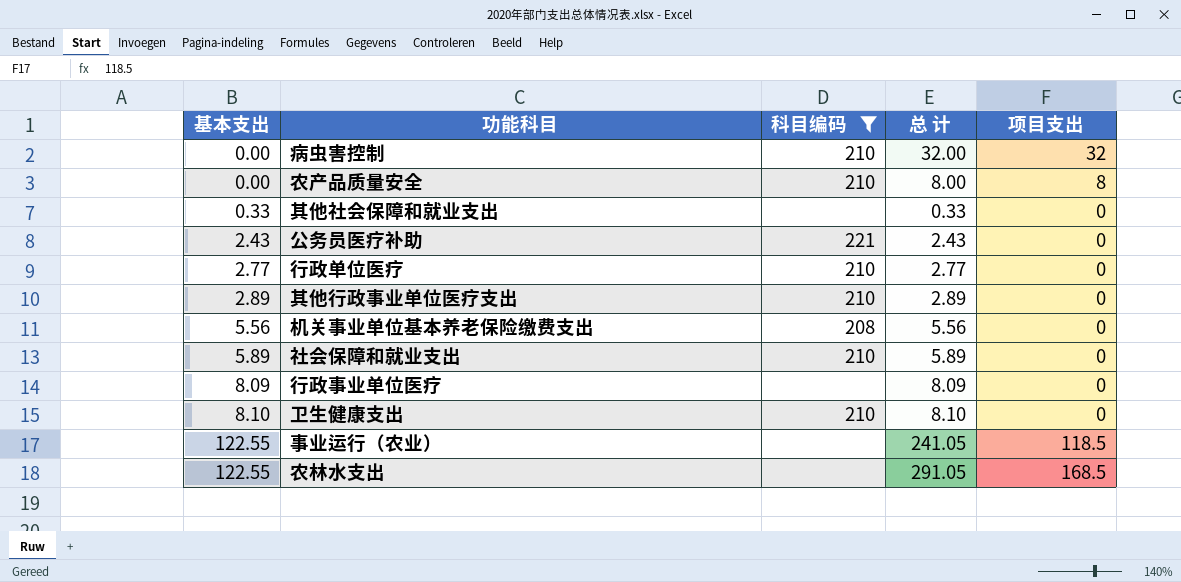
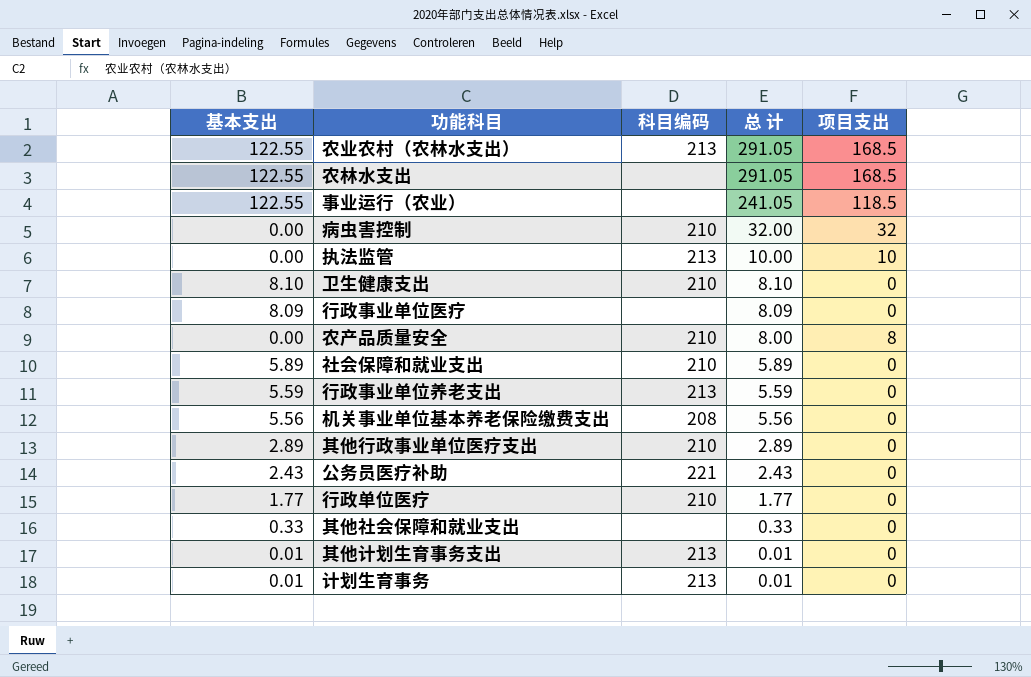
filter: 科目编码 != 213 -> none
row order: 基本支出 ascending -> 总 计 descending
行政单位医疗 | 基本支出: 2.77 -> 1.77
行政单位医疗 | 总 计: 2.77 -> 1.77

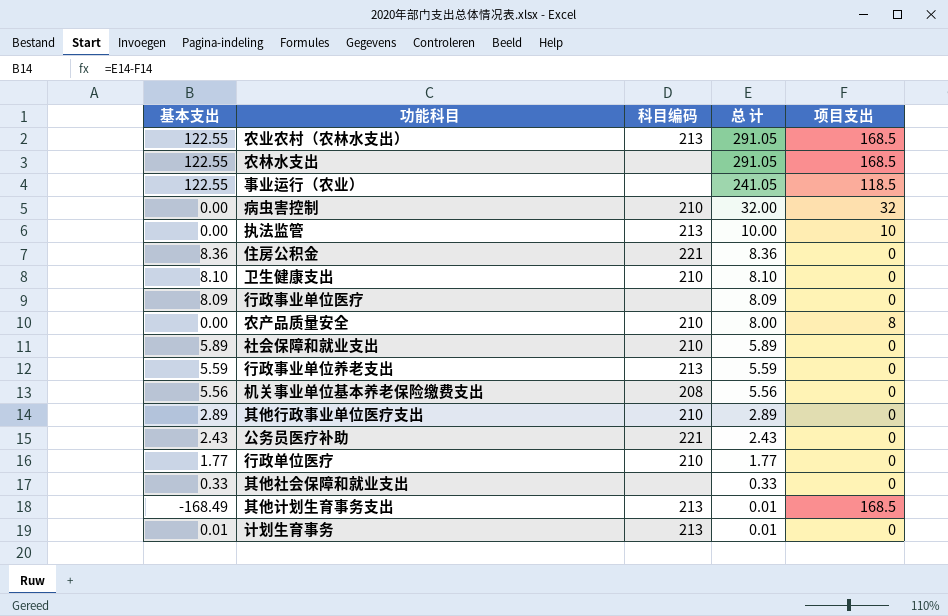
row 住房公积金: none -> 8.36 | 221 | 8.36 | 0
其他计划生育事务支出 | 基本支出: 0.01 -> -168.49
其他计划生育事务支出 | 项目支出: 0 -> 168.5

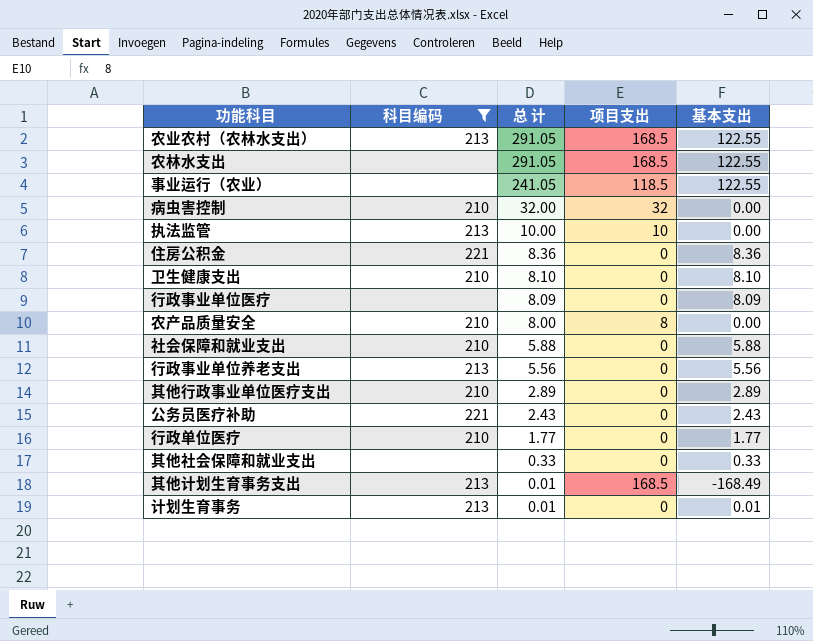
filter: none -> 科目编码 != 208
column 基本支出 | position: 1 -> 5
社会保障和就业支出 | 总 计: 5.89 -> 5.88
社会保障和就业支出 | 基本支出: 5.89 -> 5.88
行政事业单位养老支出 | 总 计: 5.59 -> 5.56
行政事业单位养老支出 | 基本支出: 5.59 -> 5.56

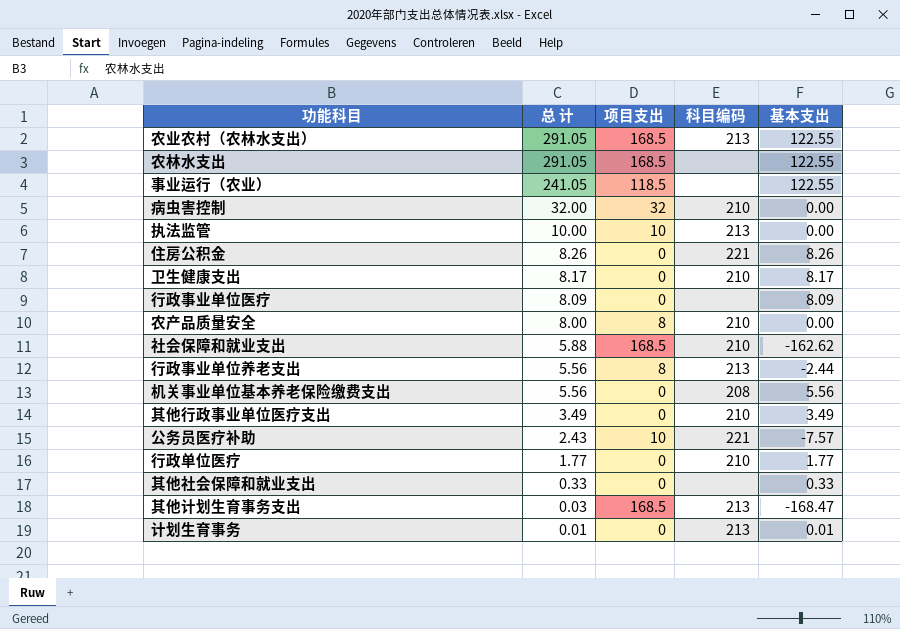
filter: 科目编码 != 208 -> none
column 科目编码 | position: 2 -> 4
住房公积金 | 总 计: 8.36 -> 8.26
住房公积金 | 基本支出: 8.36 -> 8.26
卫生健康支出 | 总 计: 8.10 -> 8.17
卫生健康支出 | 基本支出: 8.10 -> 8.17
社会保障和就业支出 | 项目支出: 0 -> 168.5
社会保障和就业支出 | 基本支出: 5.88 -> -162.62
行政事业单位养老支出 | 项目支出: 0 -> 8
行政事业单位养老支出 | 基本支出: 5.56 -> -2.44
其他行政事业单位医疗支出 | 总 计: 2.89 -> 3.49
其他行政事业单位医疗支出 | 基本支出: 2.89 -> 3.49
公务员医疗补助 | 项目支出: 0 -> 10
公务员医疗补助 | 基本支出: 2.43 -> -7.57
其他计划生育事务支出 | 总 计: 0.01 -> 0.03
其他计划生育事务支出 | 基本支出: -168.49 -> -168.47

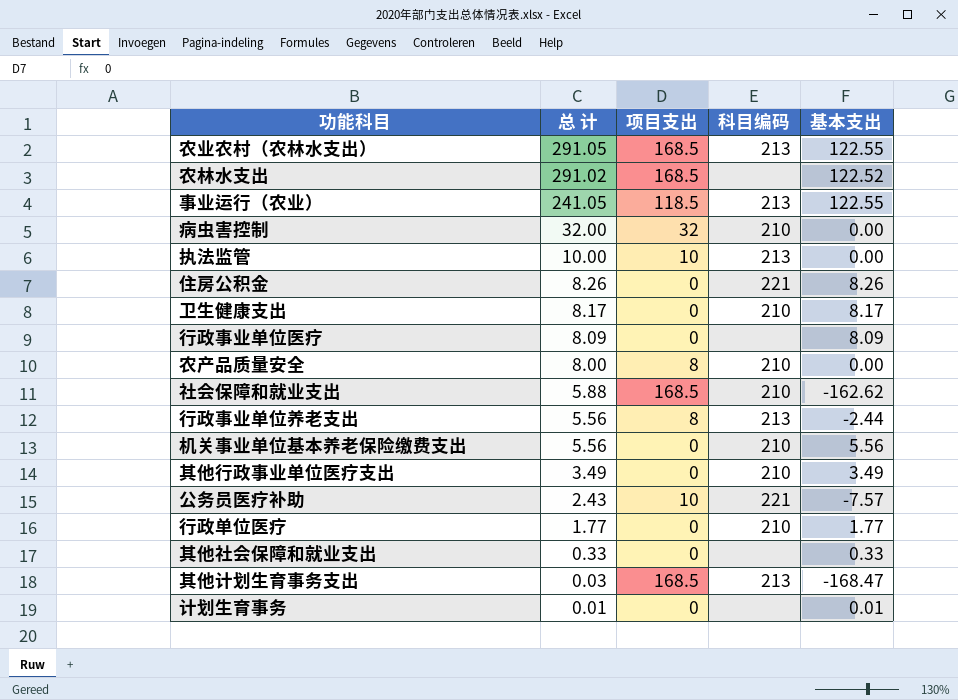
农林水支出 | 总 计: 291.05 -> 291.02
农林水支出 | 基本支出: 122.55 -> 122.52
事业运行（农业） | 科目编码: none -> 213
机关事业单位基本养老保险缴费支出 | 科目编码: 208 -> 210
计划生育事务 | 科目编码: 213 -> none

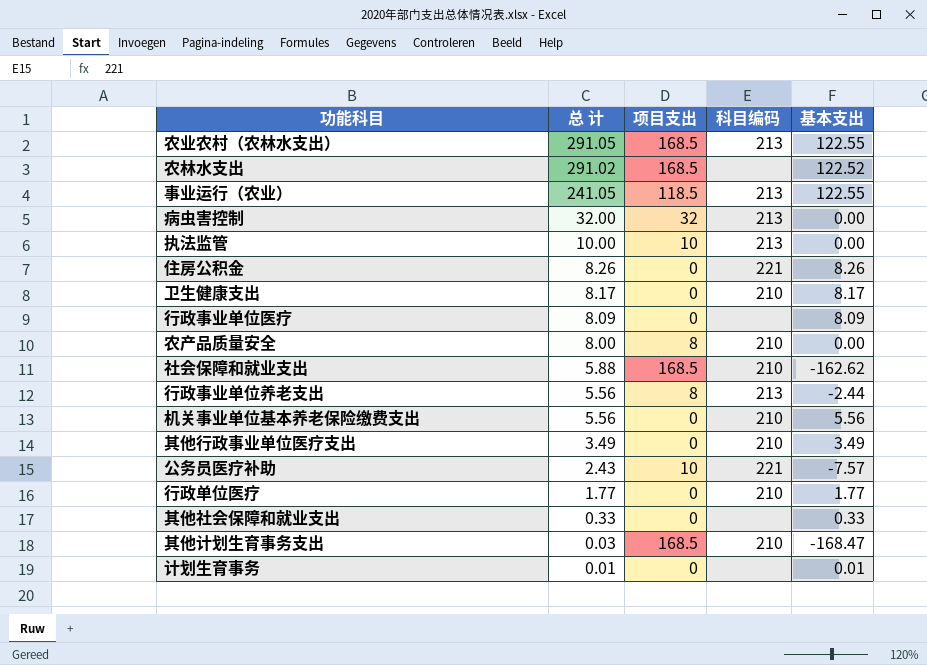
病虫害控制 | 科目编码: 210 -> 213
其他计划生育事务支出 | 科目编码: 213 -> 210

